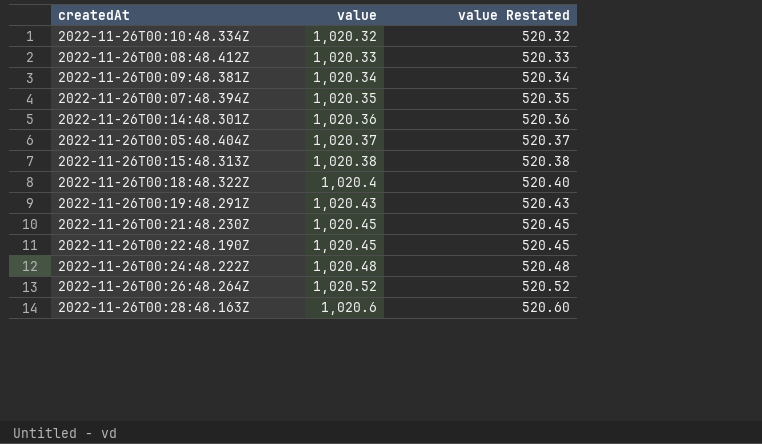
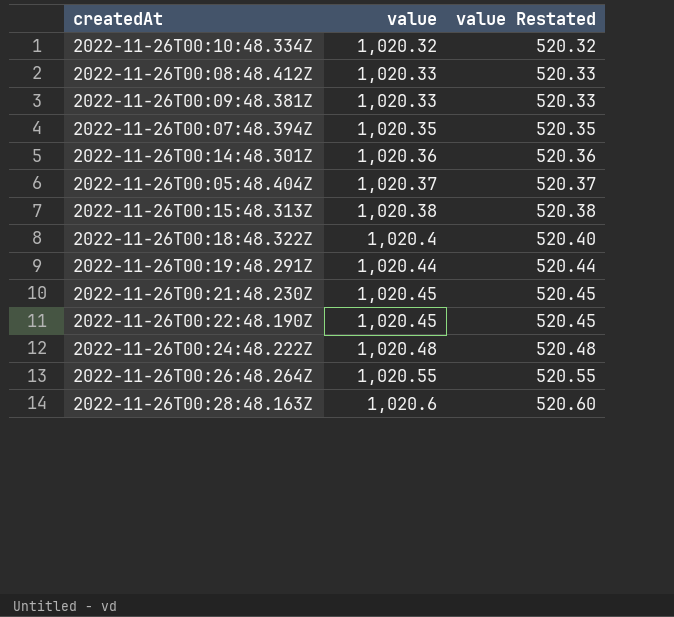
2022-11-26T00:09:48.381Z | value: 1,020.34 -> 1,020.33
2022-11-26T00:09:48.381Z | value Restated: 520.34 -> 520.33
2022-11-26T00:19:48.291Z | value: 1,020.43 -> 1,020.44
2022-11-26T00:19:48.291Z | value Restated: 520.43 -> 520.44
2022-11-26T00:26:48.264Z | value: 1,020.52 -> 1,020.55
2022-11-26T00:26:48.264Z | value Restated: 520.52 -> 520.55

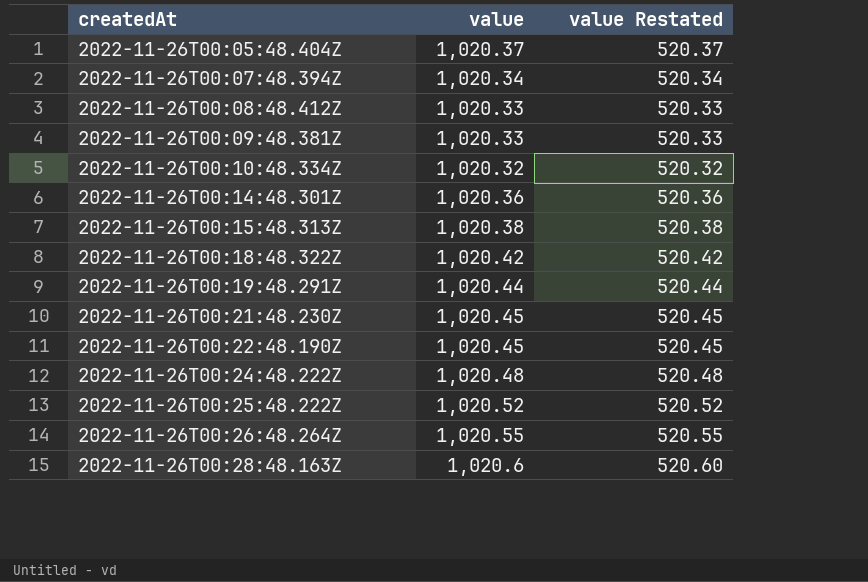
row order: value ascending -> createdAt ascending
2022-11-26T00:07:48.394Z | value: 1,020.35 -> 1,020.34
2022-11-26T00:07:48.394Z | value Restated: 520.35 -> 520.34
2022-11-26T00:18:48.322Z | value: 1,020.4 -> 1,020.42
2022-11-26T00:18:48.322Z | value Restated: 520.40 -> 520.42
row 2022-11-26T00:25:48.222Z: none -> 1,020.52 | 520.52

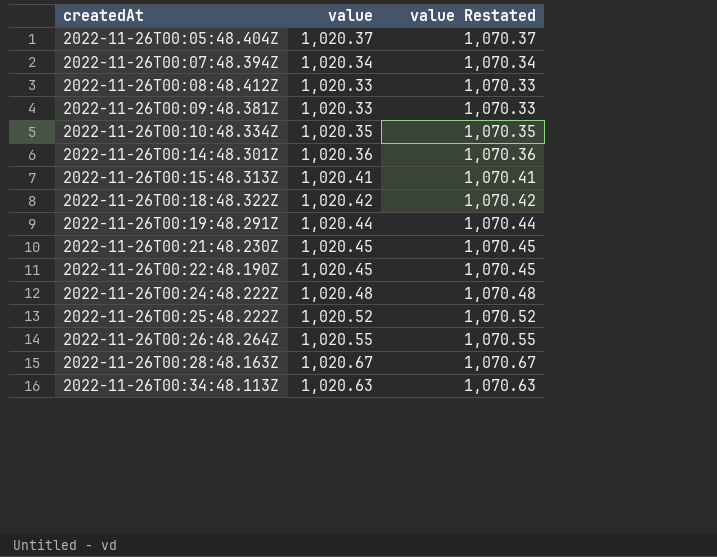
column value Restated | formula: [value] - 500 -> [value] + 50
2022-11-26T00:10:48.334Z | value: 1,020.32 -> 1,020.35
2022-11-26T00:15:48.313Z | value: 1,020.38 -> 1,020.41
2022-11-26T00:28:48.163Z | value: 1,020.6 -> 1,020.67
row 2022-11-26T00:34:48.113Z: none -> 1,020.63 | 1,070.63

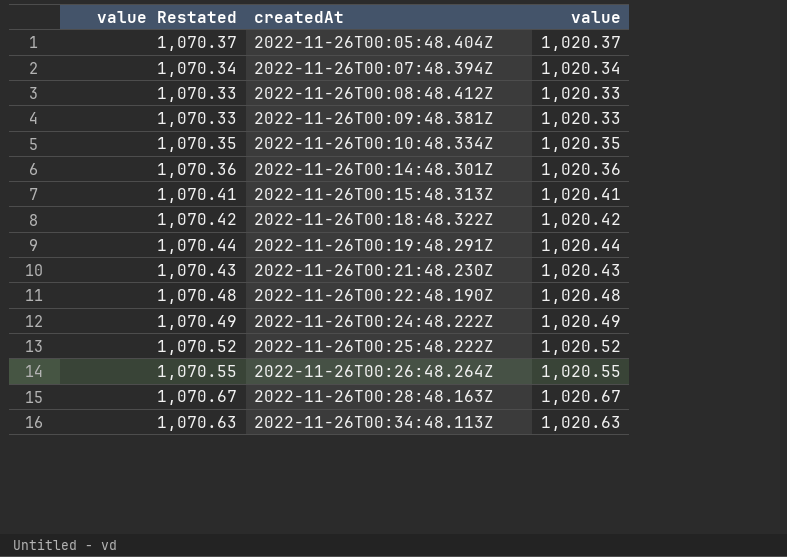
column value Restated | position: 3 -> 1
2022-11-26T00:21:48.230Z | value Restated: 1,070.45 -> 1,070.43
2022-11-26T00:21:48.230Z | value: 1,020.45 -> 1,020.43
2022-11-26T00:22:48.190Z | value Restated: 1,070.45 -> 1,070.48
2022-11-26T00:22:48.190Z | value: 1,020.45 -> 1,020.48
2022-11-26T00:24:48.222Z | value Restated: 1,070.48 -> 1,070.49
2022-11-26T00:24:48.222Z | value: 1,020.48 -> 1,020.49

